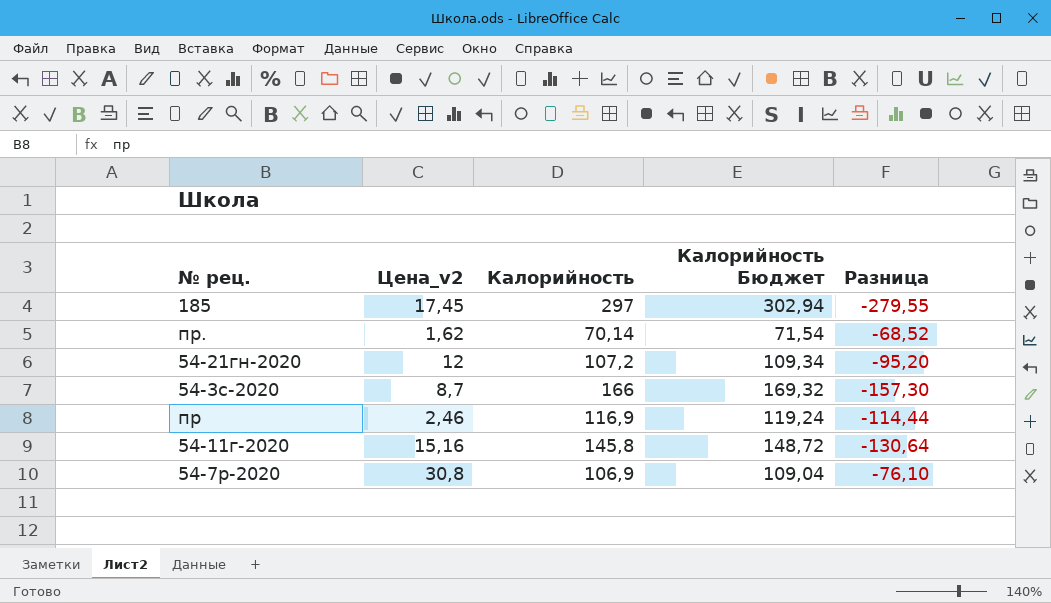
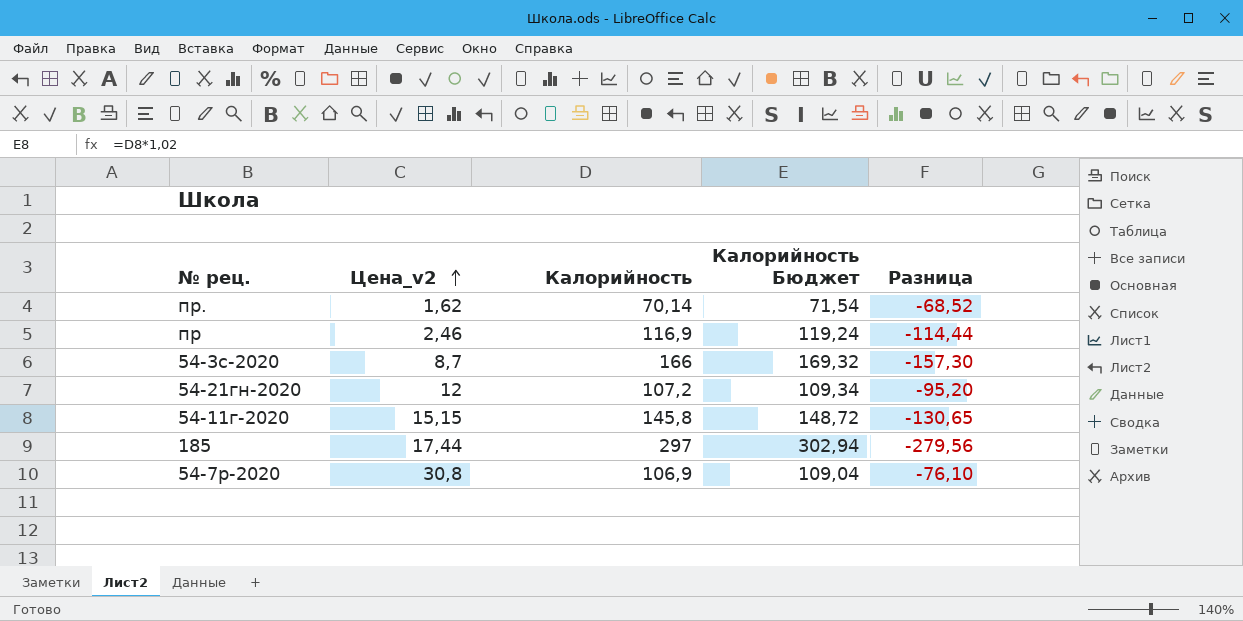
row order: none -> Цена_v2 ascending
54-11г-2020 | Цена_v2: 15,16 -> 15,15
54-11г-2020 | Разница: -130,64 -> -130,65
185 | Цена_v2: 17,45 -> 17,44
185 | Разница: -279,55 -> -279,56

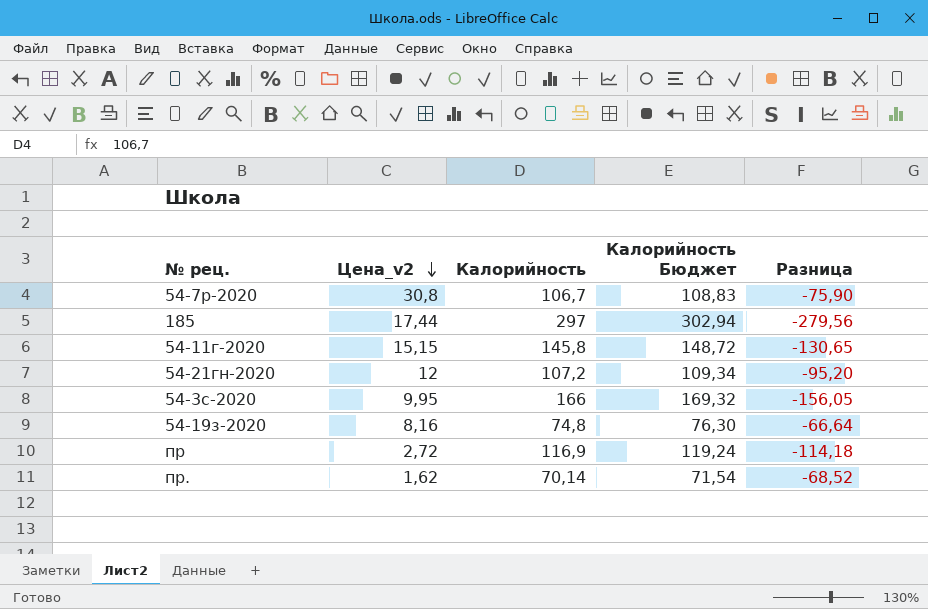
row order: Цена_v2 ascending -> Цена_v2 descending
54-7р-2020 | Калорийность: 106,9 -> 106,7
54-7р-2020 | Калорийность Бюджет: 109,04 -> 108,83
54-7р-2020 | Разница: -76,10 -> -75,90
54-3с-2020 | Цена_v2: 8,7 -> 9,95
54-3с-2020 | Разница: -157,30 -> -156,05
row 54-19з-2020: none -> 8,16 | 74,8 | 76,30 | -66,64
пр | Цена_v2: 2,46 -> 2,72
пр | Разница: -114,44 -> -114,18

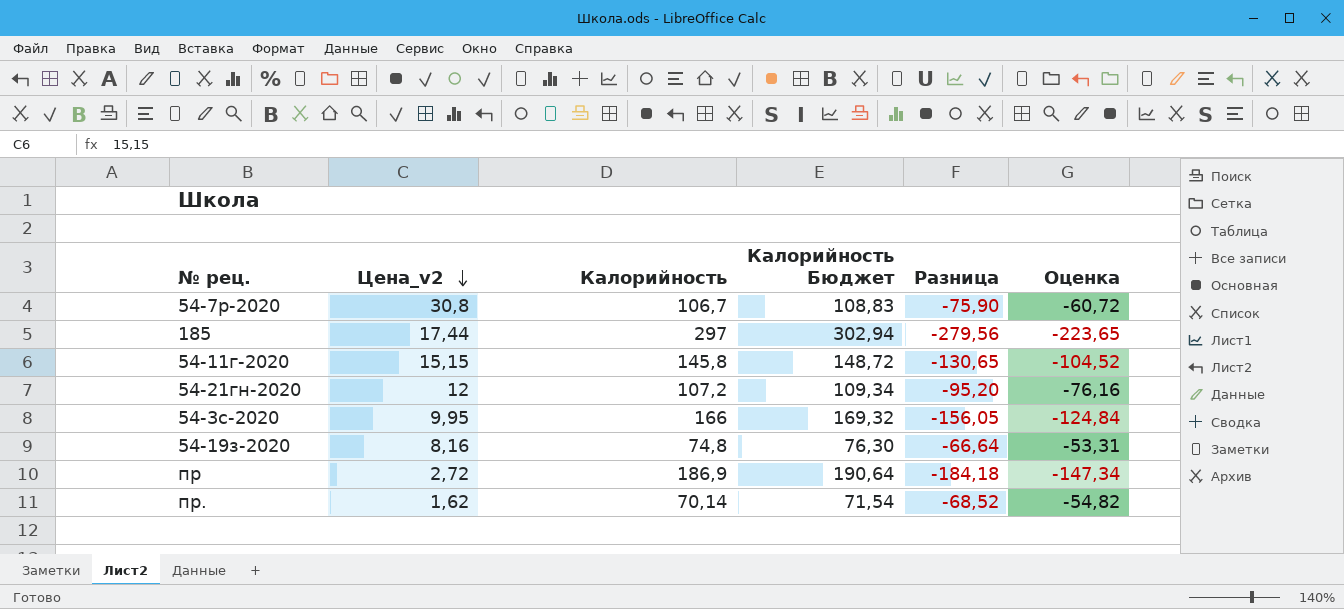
column Оценка | formula: none -> [Разница] * 0,8
пр | Калорийность: 116,9 -> 186,9
пр | Калорийность Бюджет: 119,24 -> 190,64
пр | Разница: -114,18 -> -184,18

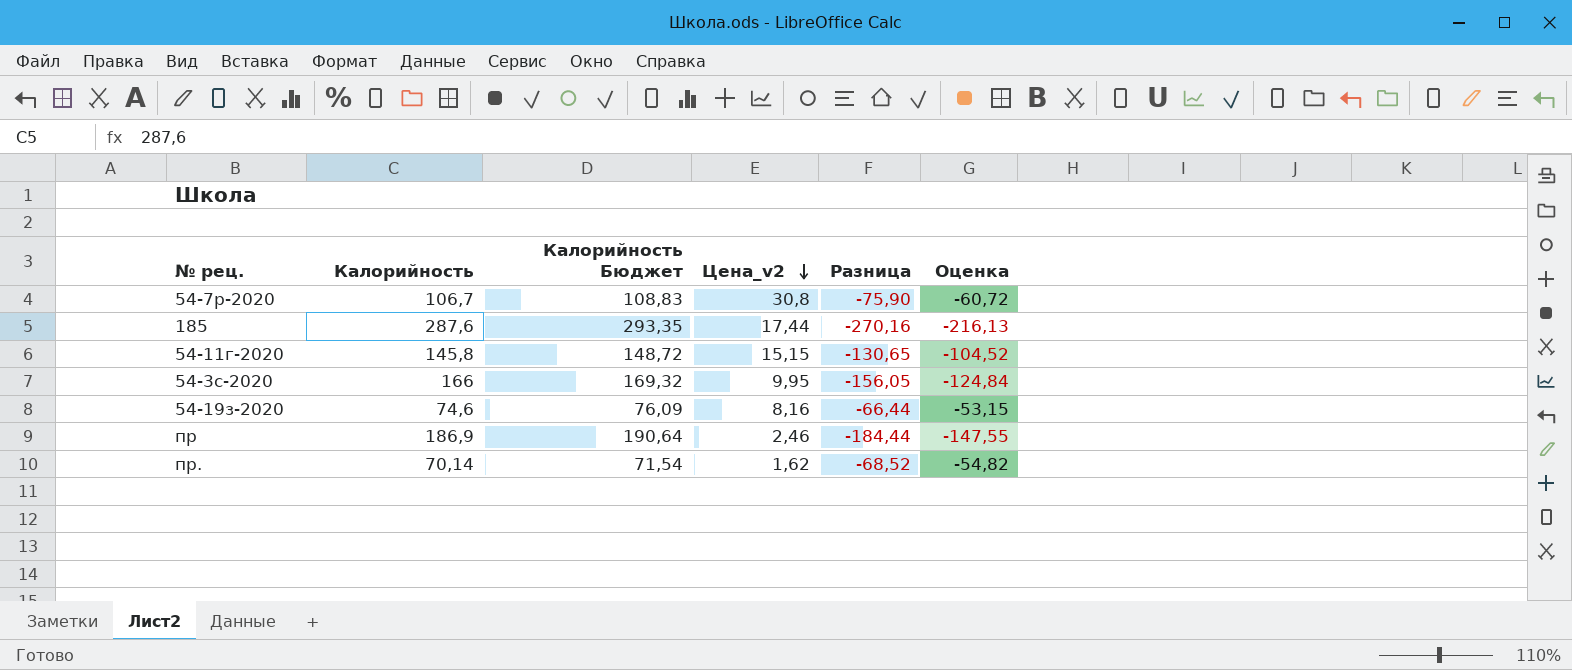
column Цена_v2 | position: 2 -> 4
row 54-21гн-2020: 12 | 107,2 | 109,34 | -95,20 | -76,16 -> none
185 | Калорийность: 297 -> 287,6
185 | Калорийность Бюджет: 302,94 -> 293,35
185 | Разница: -279,56 -> -270,16
185 | Оценка: -223,65 -> -216,13
54-19з-2020 | Калорийность: 74,8 -> 74,6
54-19з-2020 | Калорийность Бюджет: 76,30 -> 76,09
54-19з-2020 | Разница: -66,64 -> -66,44
54-19з-2020 | Оценка: -53,31 -> -53,15
пр | Цена_v2: 2,72 -> 2,46
пр | Разница: -184,18 -> -184,44
пр | Оценка: -147,34 -> -147,55

